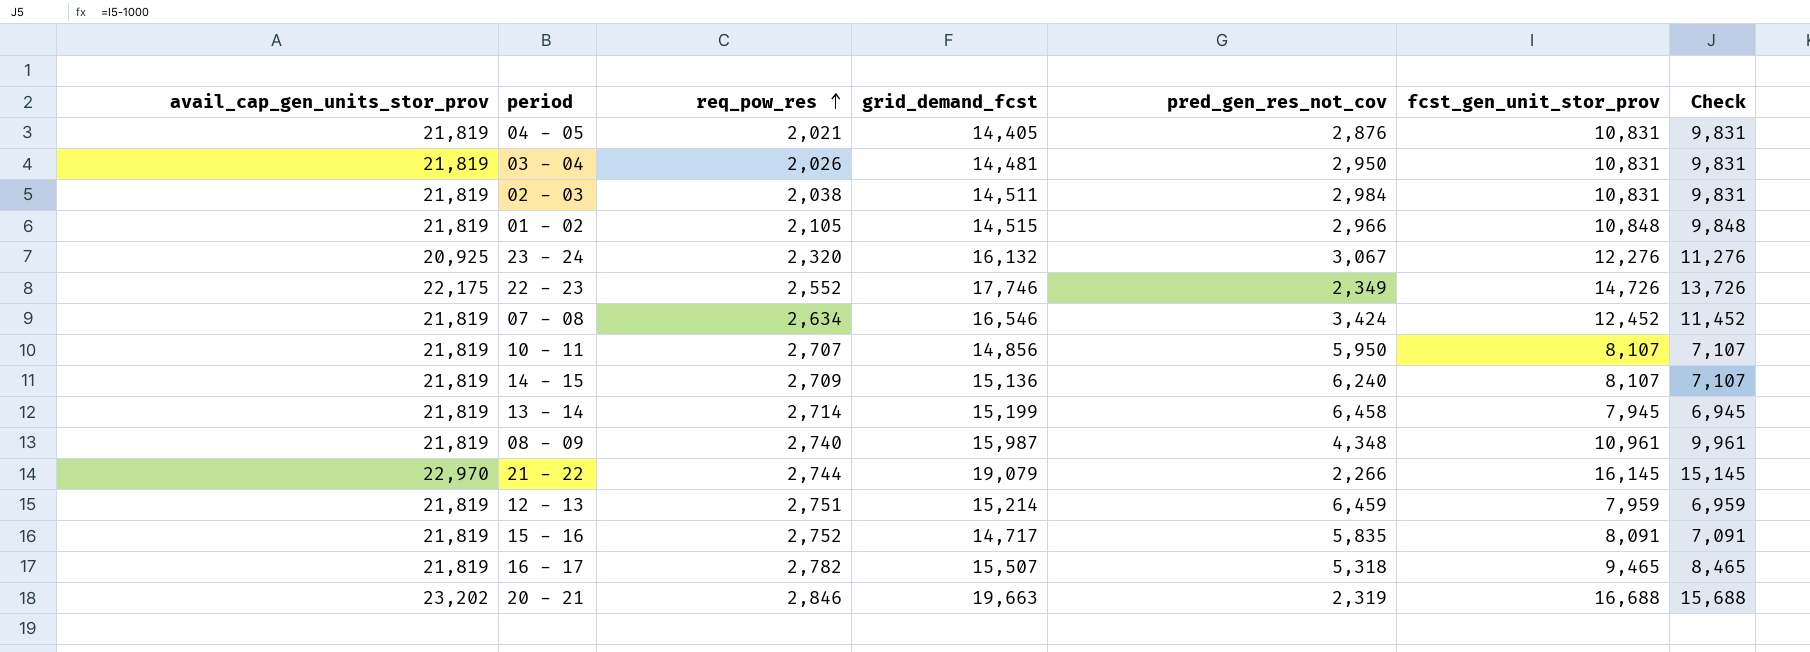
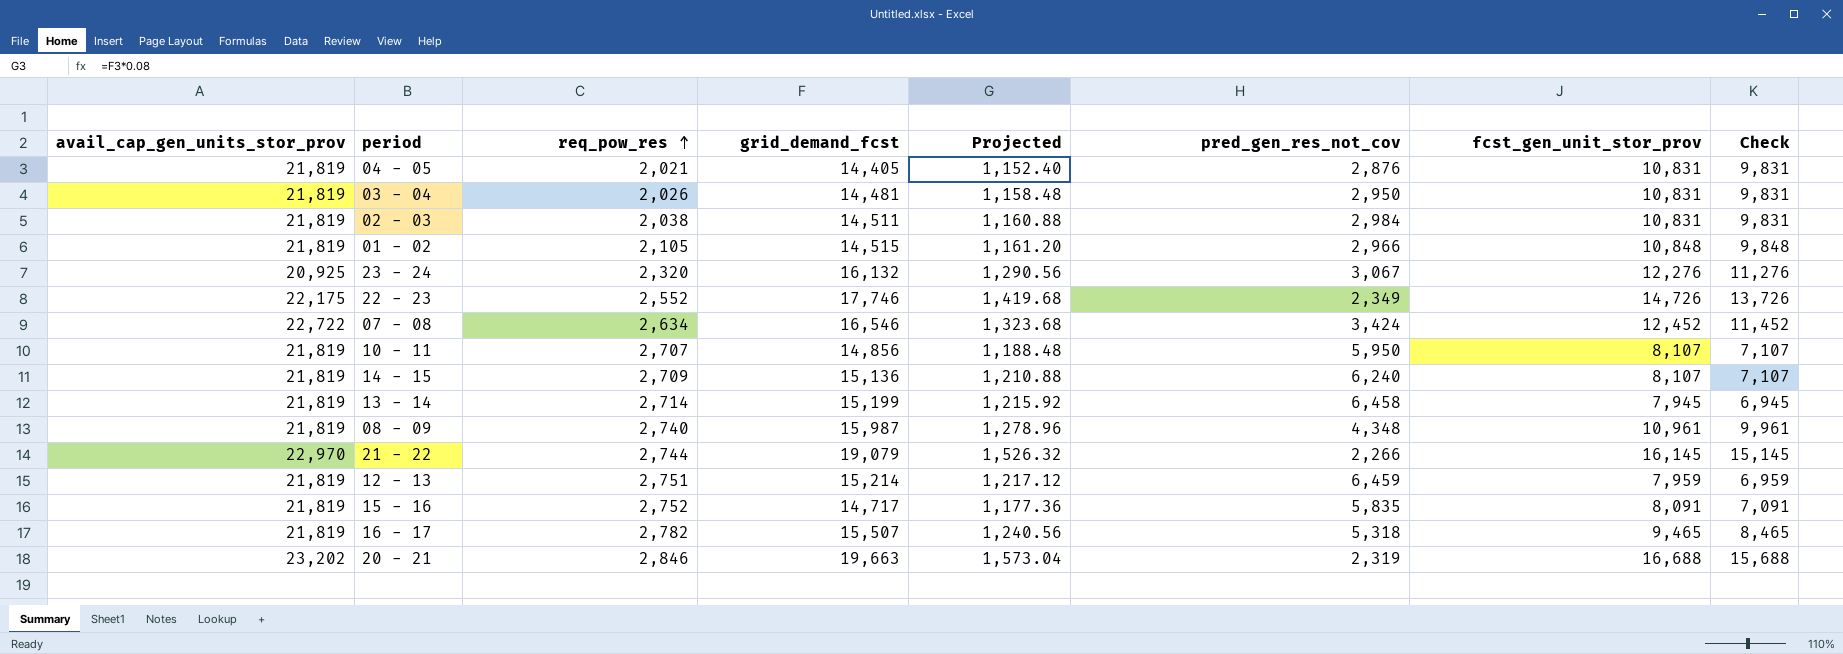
column Projected | formula: none -> [grid_demand_fcst] * 0.08
07 - 08 | avail_cap_gen_units_stor_prov: 21,819 -> 22,722

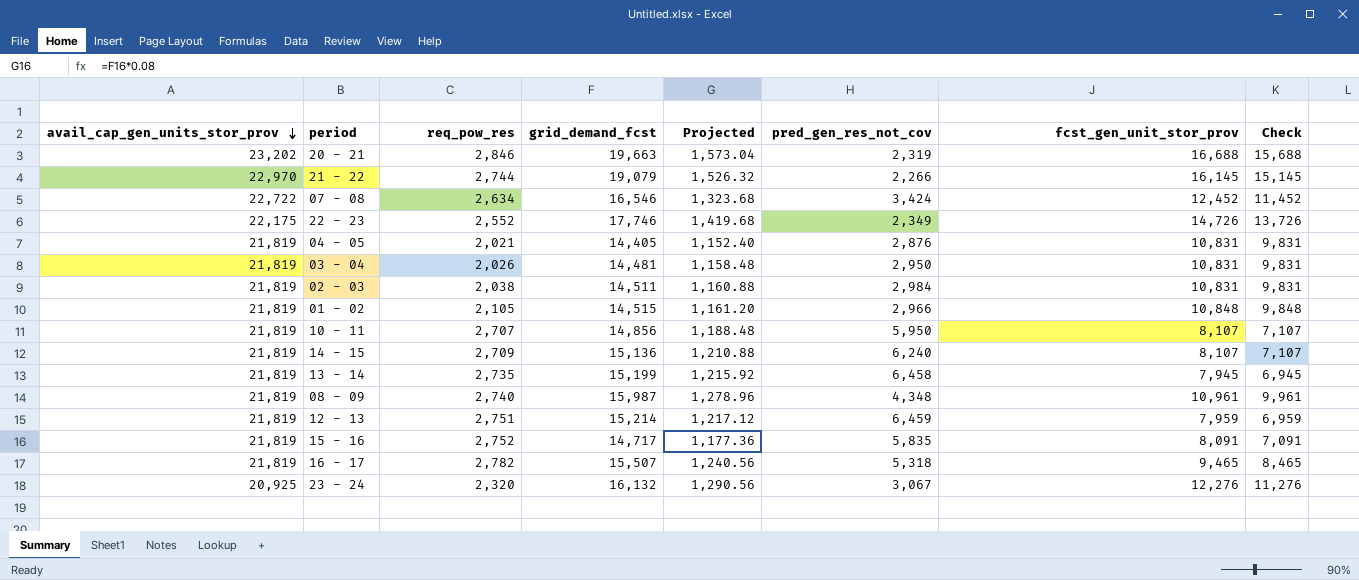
row order: req_pow_res ascending -> avail_cap_gen_units_stor_prov descending
13 - 14 | req_pow_res: 2,714 -> 2,735

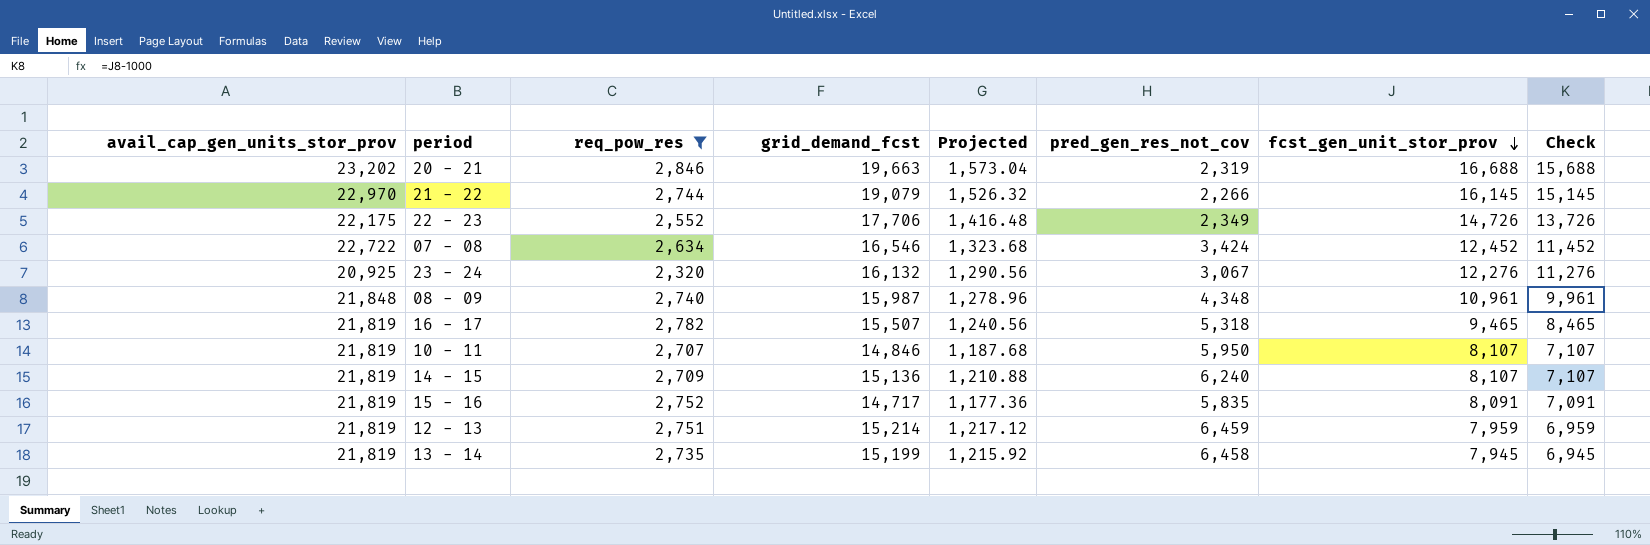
filter: none -> req_pow_res >= 2,320
row order: avail_cap_gen_units_stor_prov descending -> fcst_gen_unit_stor_prov descending
22 - 23 | grid_demand_fcst: 17,746 -> 17,706
22 - 23 | Projected: 1,419.68 -> 1,416.48
08 - 09 | avail_cap_gen_units_stor_prov: 21,819 -> 21,848
10 - 11 | grid_demand_fcst: 14,856 -> 14,846
10 - 11 | Projected: 1,188.48 -> 1,187.68

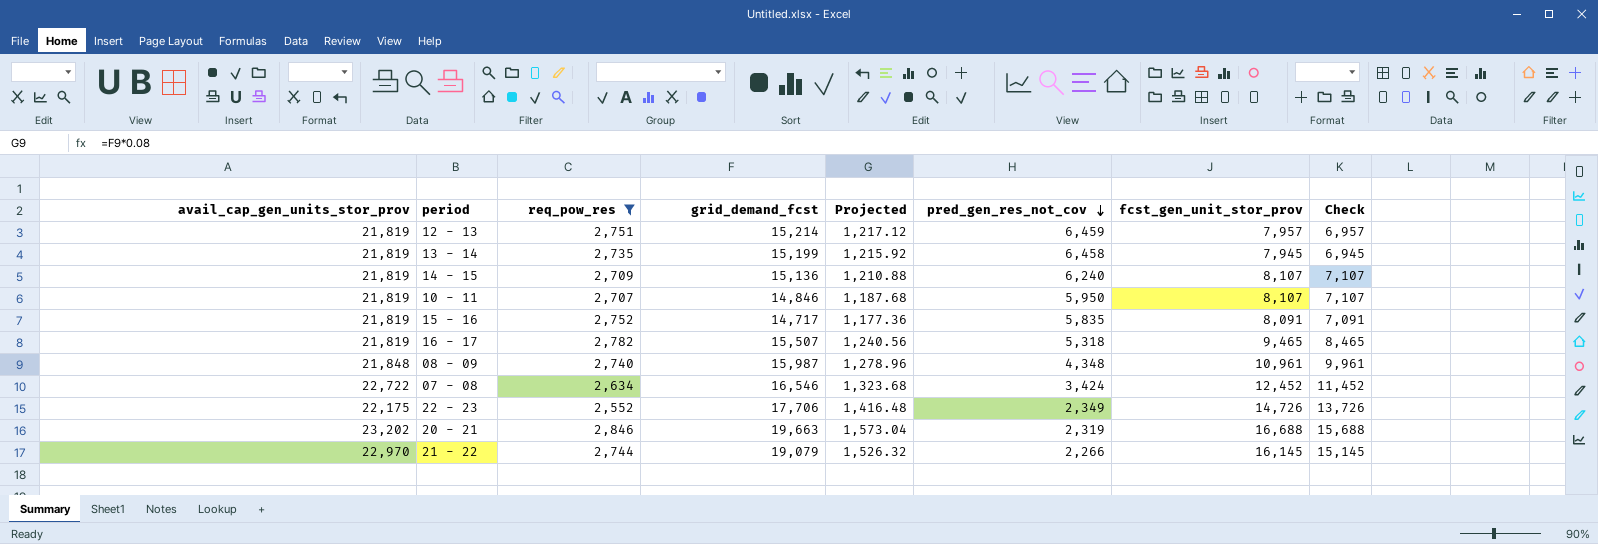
row order: fcst_gen_unit_stor_prov descending -> pred_gen_res_not_cov descending
row 23 - 24: 20,925 | 2,320 | 16,132 | 1,290.56 | 3,067 | 12,276 | 11,276 -> none
12 - 13 | fcst_gen_unit_stor_prov: 7,959 -> 7,957
12 - 13 | Check: 6,959 -> 6,957

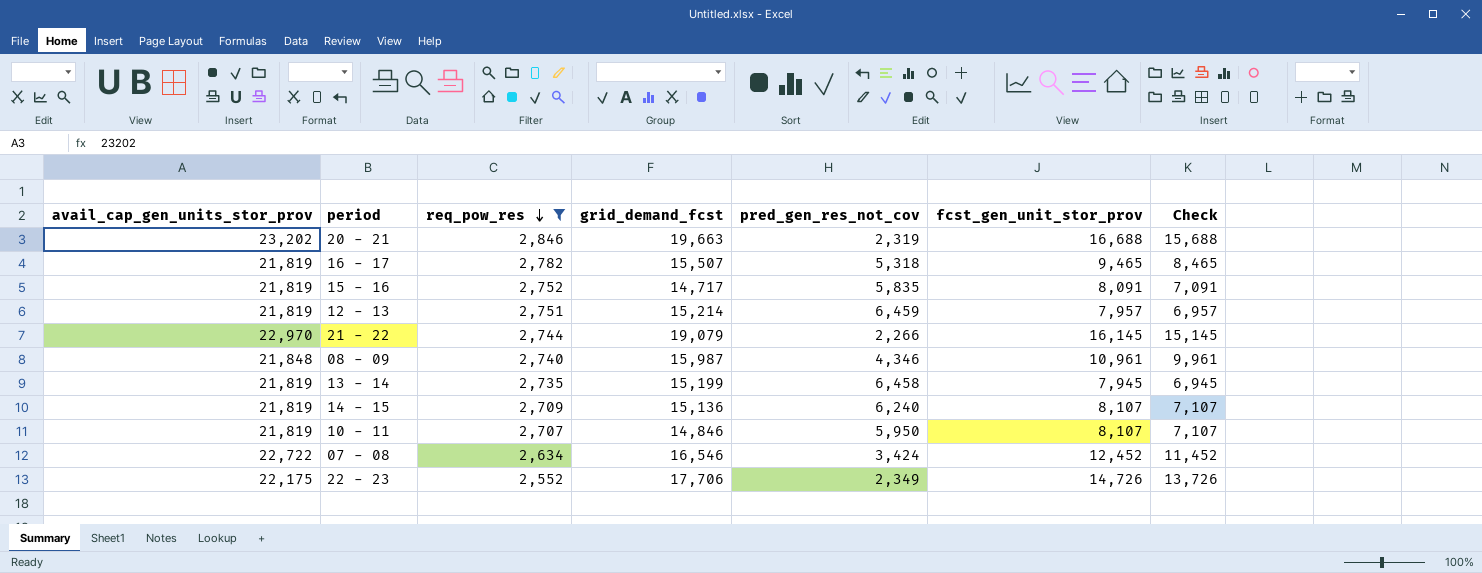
row order: pred_gen_res_not_cov descending -> req_pow_res descending
column Projected | formula: [grid_demand_fcst] * 0.08 -> none
08 - 09 | pred_gen_res_not_cov: 4,348 -> 4,346

